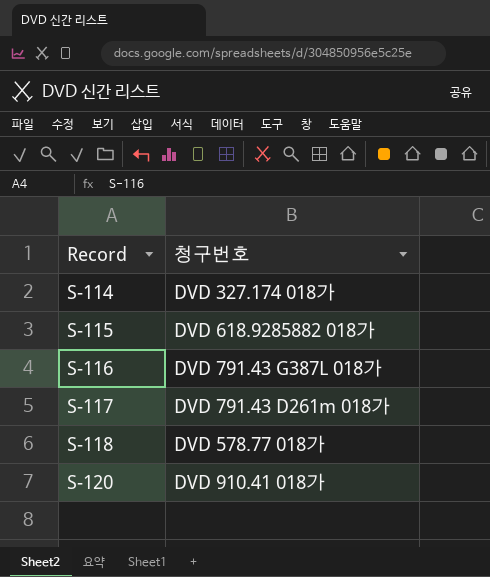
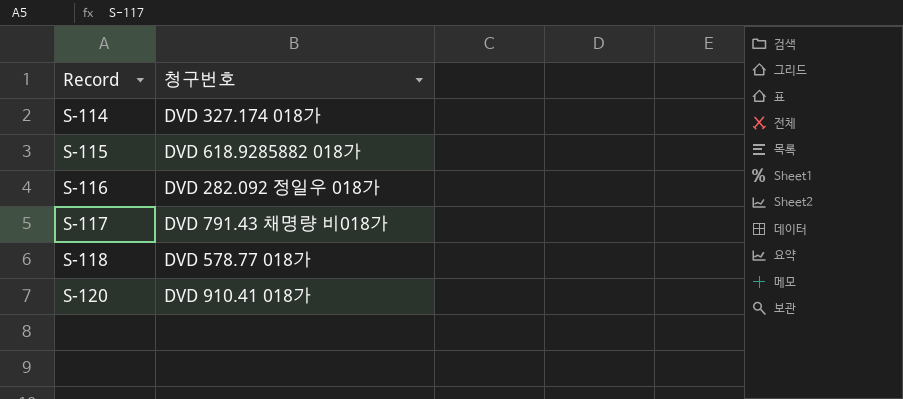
S-116 | 청구번호: DVD 791.43 G387L 018가 -> DVD 282.092 정일우 018가
S-117 | 청구번호: DVD 791.43 D261m 018가 -> DVD 791.43 채명량 비018가

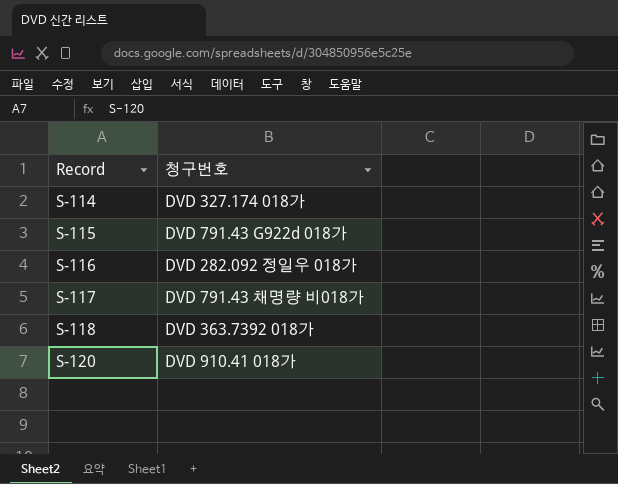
S-115 | 청구번호: DVD 618.9285882 018가 -> DVD 791.43 G922d 018가
S-118 | 청구번호: DVD 578.77 018가 -> DVD 363.7392 018가

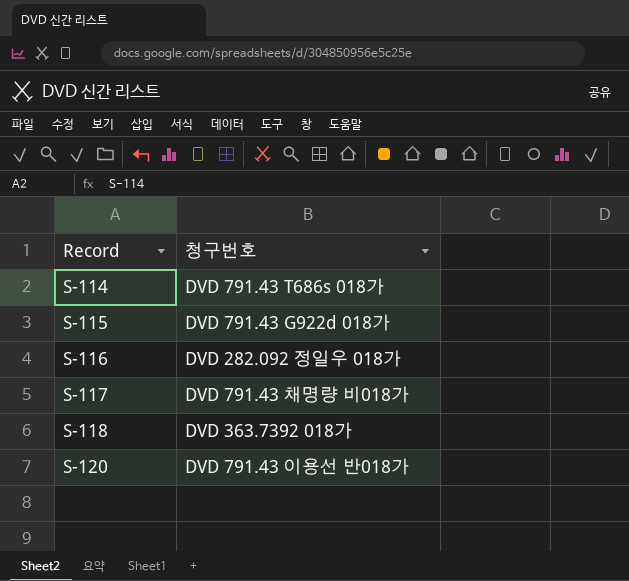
S-114 | 청구번호: DVD 327.174 018가 -> DVD 791.43 T686s 018가
S-120 | 청구번호: DVD 910.41 018가 -> DVD 791.43 이용선 반018가

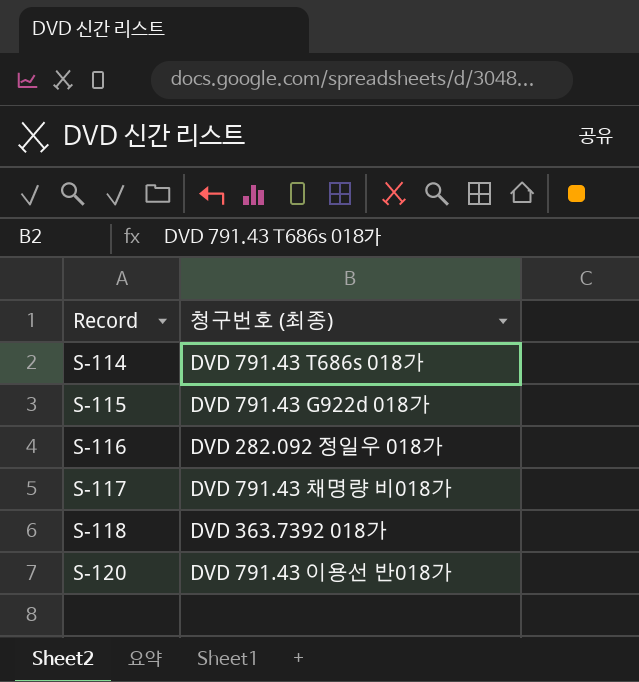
column name: 청구번호 -> 청구번호 (최종)

